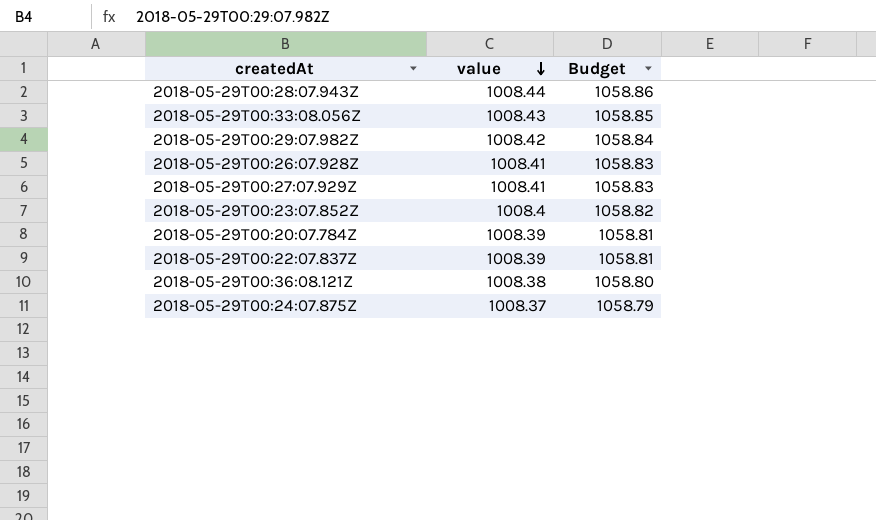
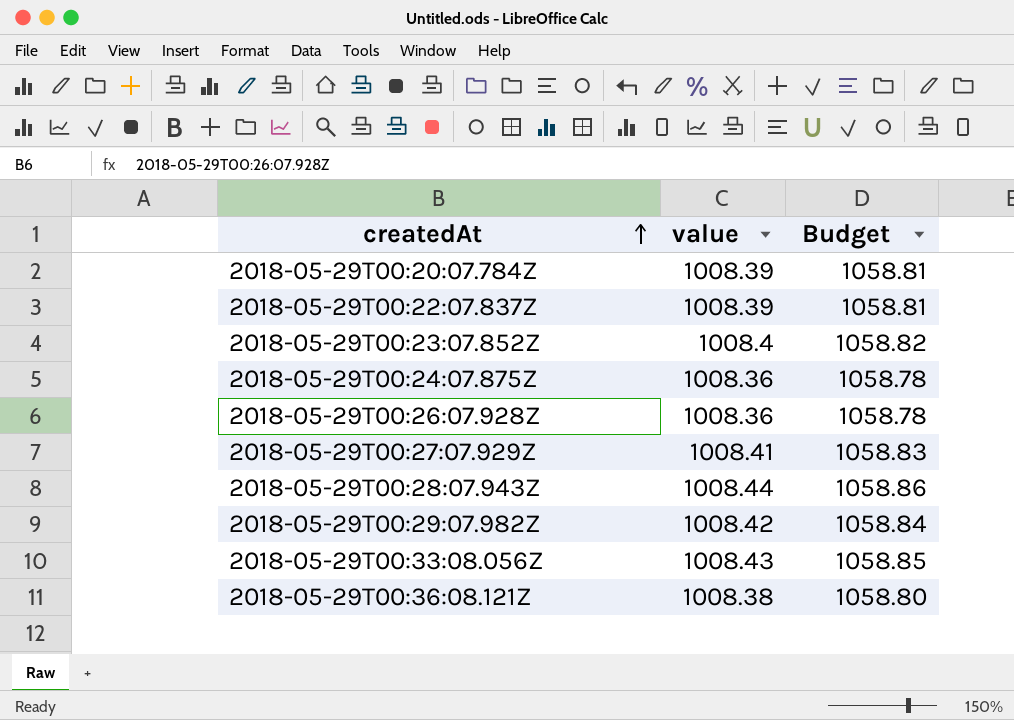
row order: value descending -> createdAt ascending
2018-05-29T00:24:07.875Z | value: 1008.37 -> 1008.36
2018-05-29T00:24:07.875Z | Budget: 1058.79 -> 1058.78
2018-05-29T00:26:07.928Z | value: 1008.41 -> 1008.36
2018-05-29T00:26:07.928Z | Budget: 1058.83 -> 1058.78

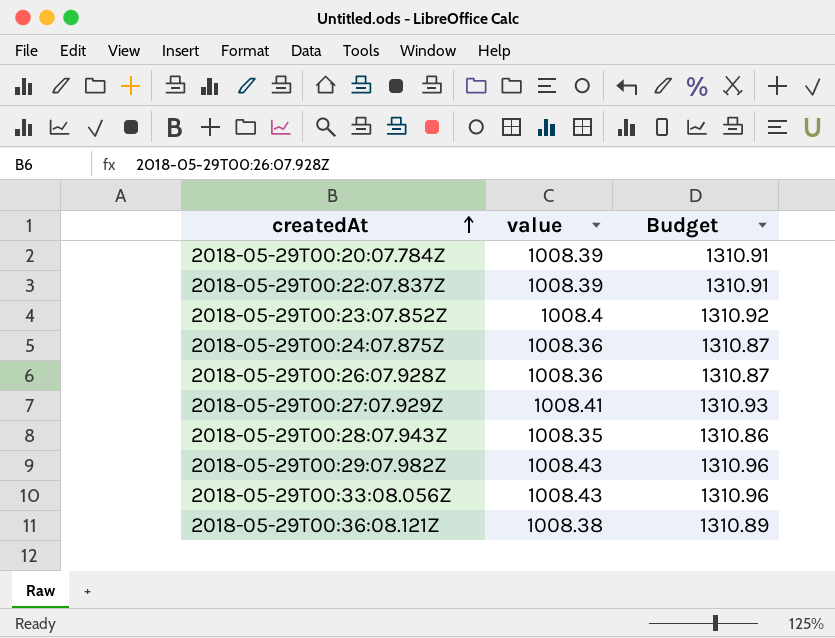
column Budget | formula: [value] * 1.05 -> [value] * 1.3
2018-05-29T00:28:07.943Z | value: 1008.44 -> 1008.35
2018-05-29T00:29:07.982Z | value: 1008.42 -> 1008.43

